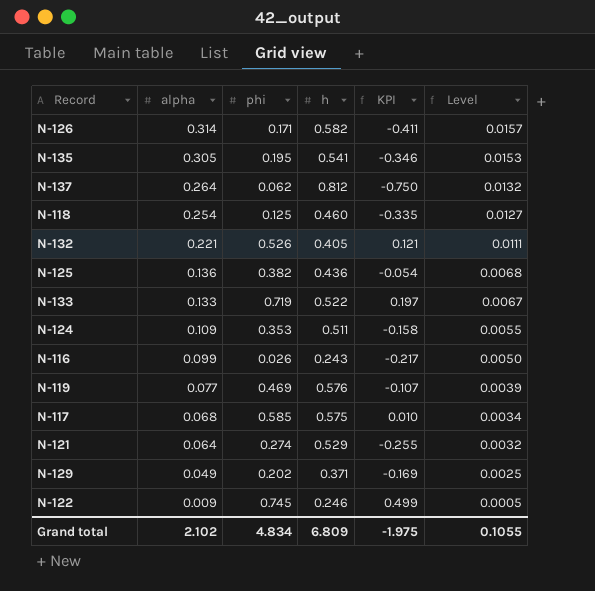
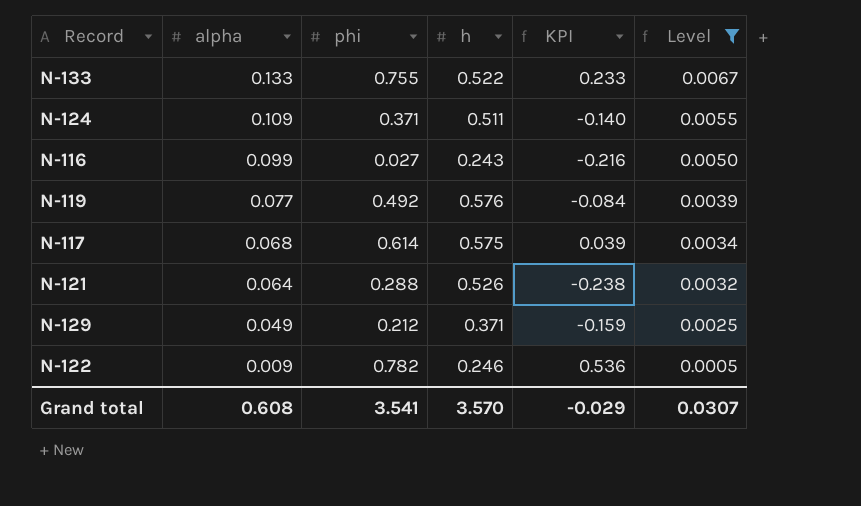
filter: none -> Level <= 0.0067
N-133 | phi: 0.719 -> 0.755
N-133 | KPI: 0.197 -> 0.233
N-124 | phi: 0.353 -> 0.371
N-124 | KPI: -0.158 -> -0.140
N-116 | phi: 0.026 -> 0.027
N-116 | KPI: -0.217 -> -0.216
N-119 | phi: 0.469 -> 0.492
N-119 | KPI: -0.107 -> -0.084
N-117 | phi: 0.585 -> 0.614
N-117 | KPI: 0.010 -> 0.039
N-121 | phi: 0.274 -> 0.288
N-121 | h: 0.529 -> 0.526
N-121 | KPI: -0.255 -> -0.238
N-129 | phi: 0.202 -> 0.212
N-129 | KPI: -0.169 -> -0.159
N-122 | phi: 0.745 -> 0.782
N-122 | KPI: 0.499 -> 0.536
Grand total | alpha: 2.102 -> 0.608
Grand total | phi: 4.834 -> 3.541
Grand total | h: 6.809 -> 3.570
Grand total | KPI: -1.975 -> -0.029
Grand total | Level: 0.1055 -> 0.0307

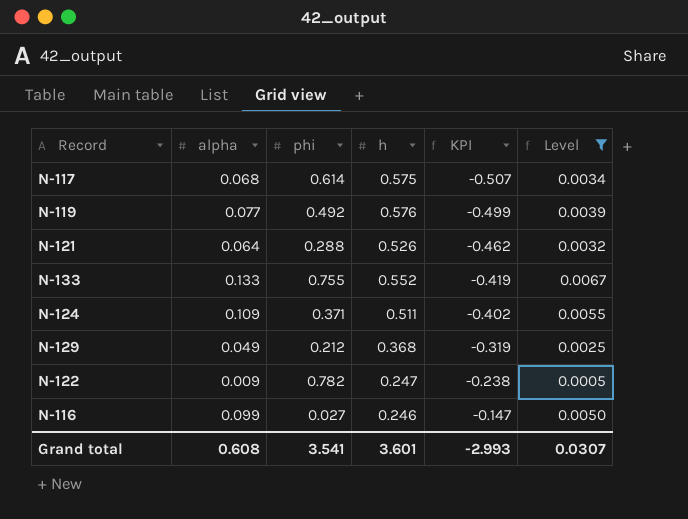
row order: alpha descending -> KPI ascending
column KPI | formula: [phi] - [h] -> [alpha] - [h]
N-133 | h: 0.522 -> 0.552
N-129 | h: 0.371 -> 0.368
N-122 | h: 0.246 -> 0.247
N-116 | h: 0.243 -> 0.246
Grand total | h: 3.570 -> 3.601
Grand total | KPI: -0.029 -> -2.993

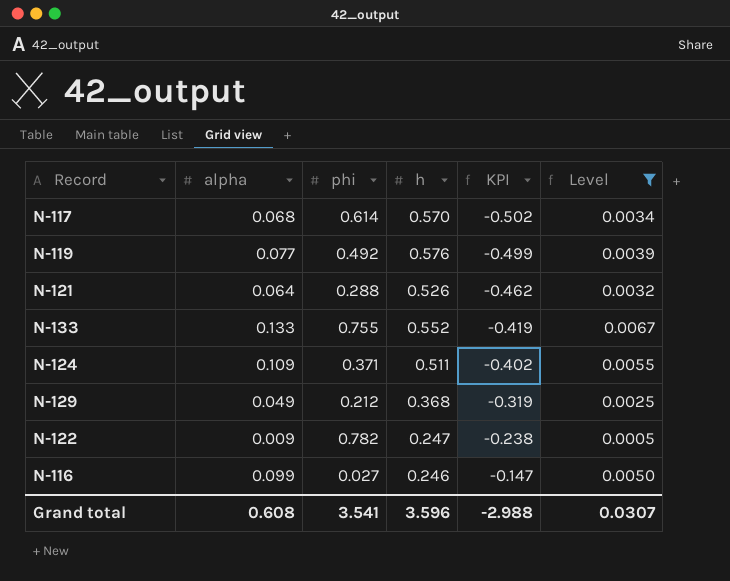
N-117 | h: 0.575 -> 0.570
N-117 | KPI: -0.507 -> -0.502
Grand total | h: 3.601 -> 3.596
Grand total | KPI: -2.993 -> -2.988

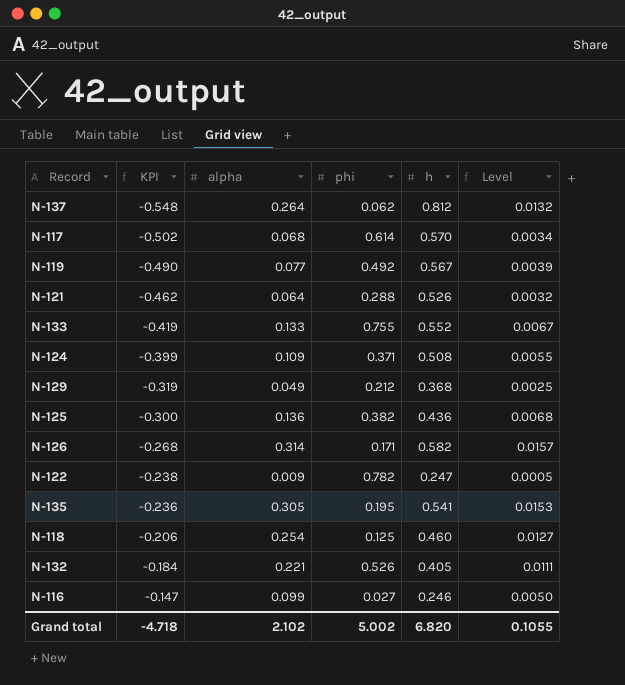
filter: Level <= 0.0067 -> none
column KPI | position: 5 -> 2
N-119 | KPI: -0.499 -> -0.490
N-119 | h: 0.576 -> 0.567
N-124 | KPI: -0.402 -> -0.399
N-124 | h: 0.511 -> 0.508
Grand total | KPI: -2.988 -> -4.718
Grand total | alpha: 0.608 -> 2.102
Grand total | phi: 3.541 -> 5.002
Grand total | h: 3.596 -> 6.820
Grand total | Level: 0.0307 -> 0.1055

